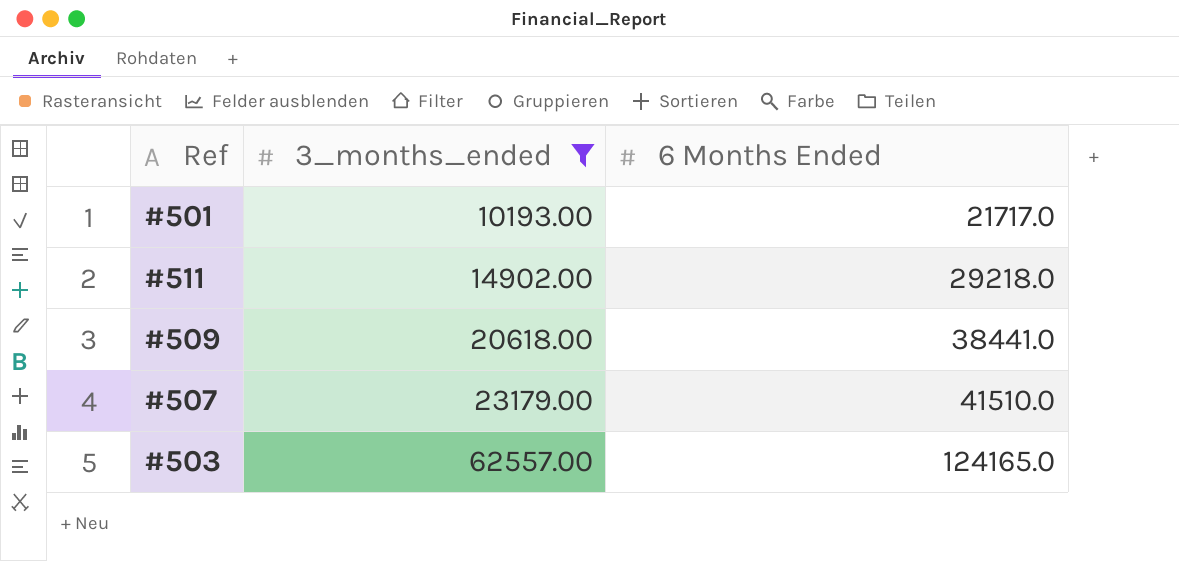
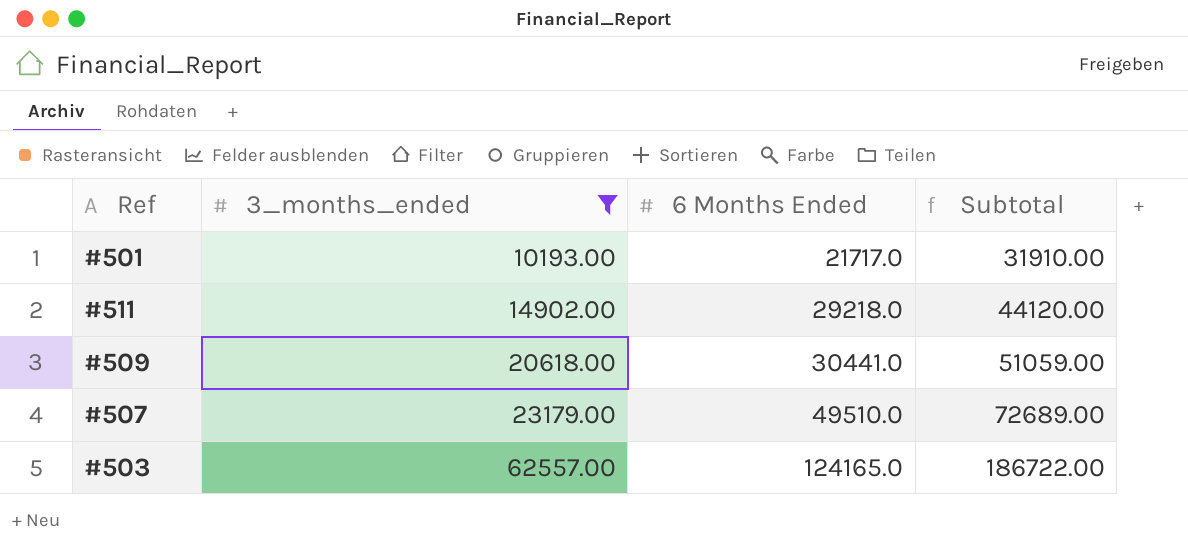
column Subtotal | formula: none -> [3_months_ended] + [6 Months Ended]
#509 | 6 Months Ended: 38441.0 -> 30441.0
#507 | 6 Months Ended: 41510.0 -> 49510.0

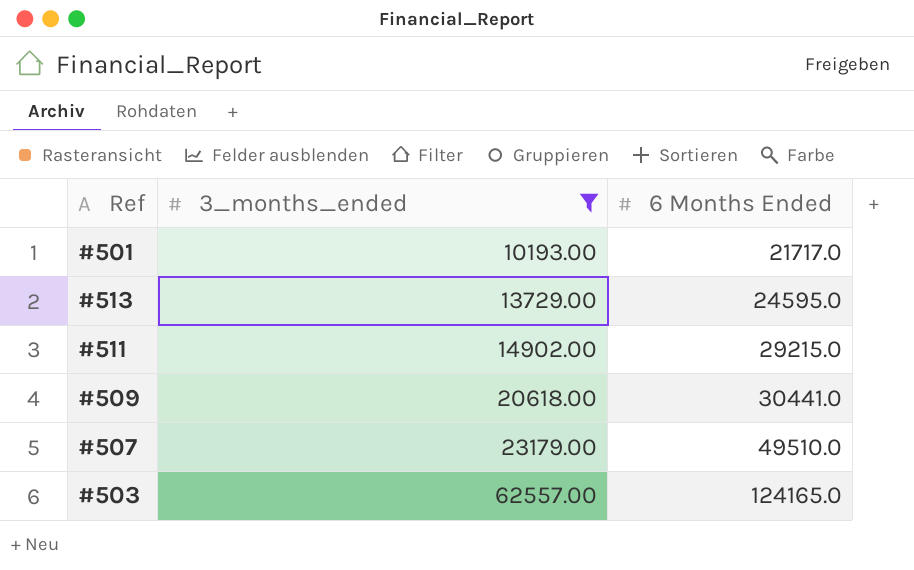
column Subtotal | formula: [3_months_ended] + [6 Months Ended] -> none
row #513: none -> 13729.00 | 24595.0
#511 | 6 Months Ended: 29218.0 -> 29215.0

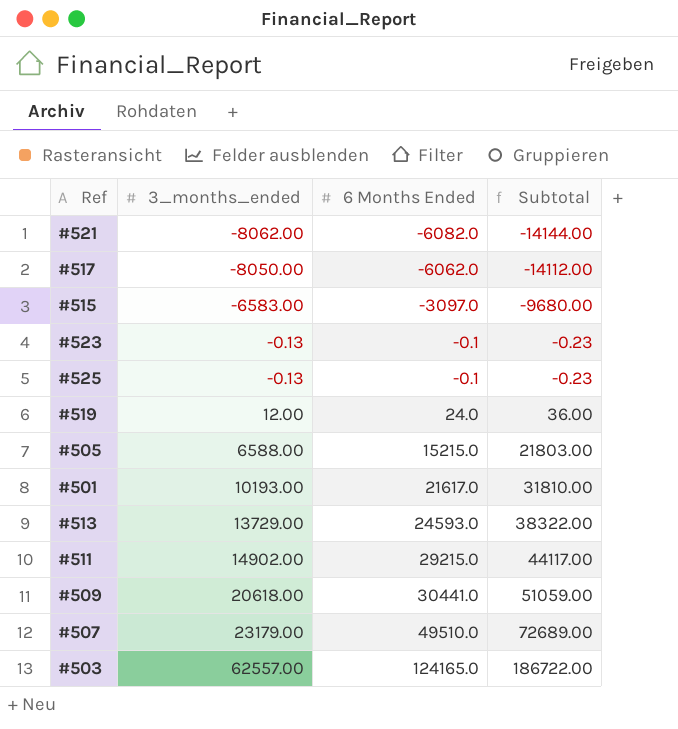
filter: 3_months_ended >= 10193.00 -> none
column Subtotal | formula: none -> [3_months_ended] + [6 Months Ended]
#501 | 6 Months Ended: 21717.0 -> 21617.0
#513 | 6 Months Ended: 24595.0 -> 24593.0

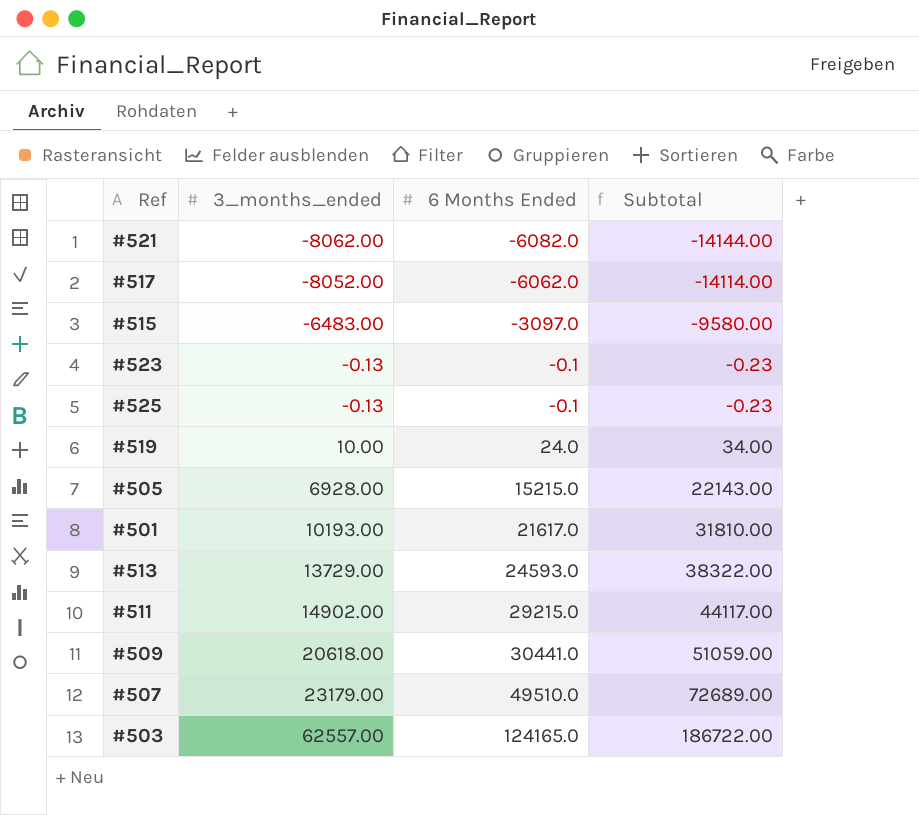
#517 | 3_months_ended: -8050.00 -> -8052.00
#517 | Subtotal: -14112.00 -> -14114.00
#515 | 3_months_ended: -6583.00 -> -6483.00
#515 | Subtotal: -9680.00 -> -9580.00
#519 | 3_months_ended: 12.00 -> 10.00
#519 | Subtotal: 36.00 -> 34.00
#505 | 3_months_ended: 6588.00 -> 6928.00
#505 | Subtotal: 21803.00 -> 22143.00

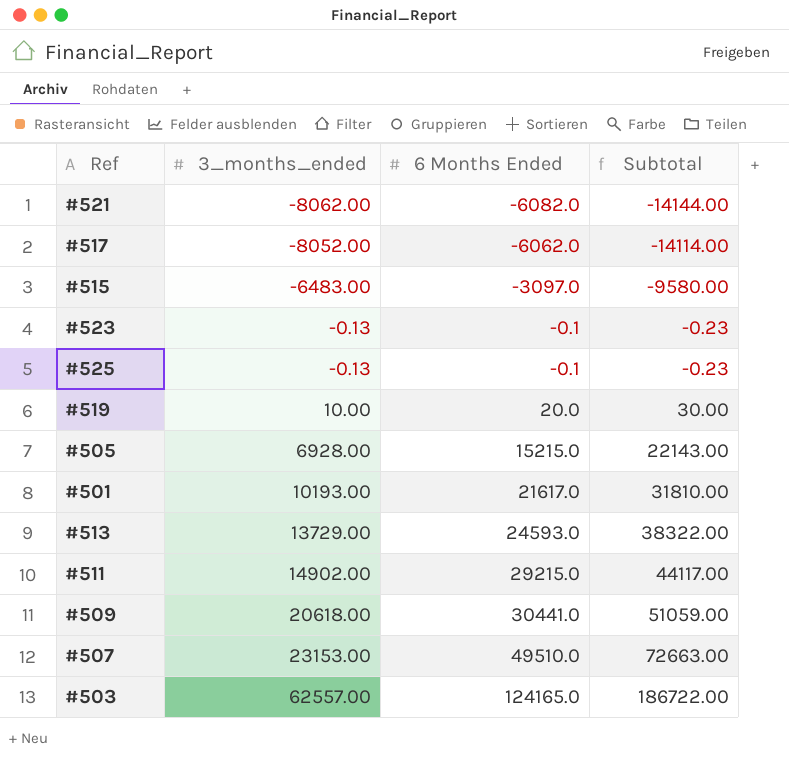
#519 | 6 Months Ended: 24.0 -> 20.0
#519 | Subtotal: 34.00 -> 30.00
#507 | 3_months_ended: 23179.00 -> 23153.00
#507 | Subtotal: 72689.00 -> 72663.00

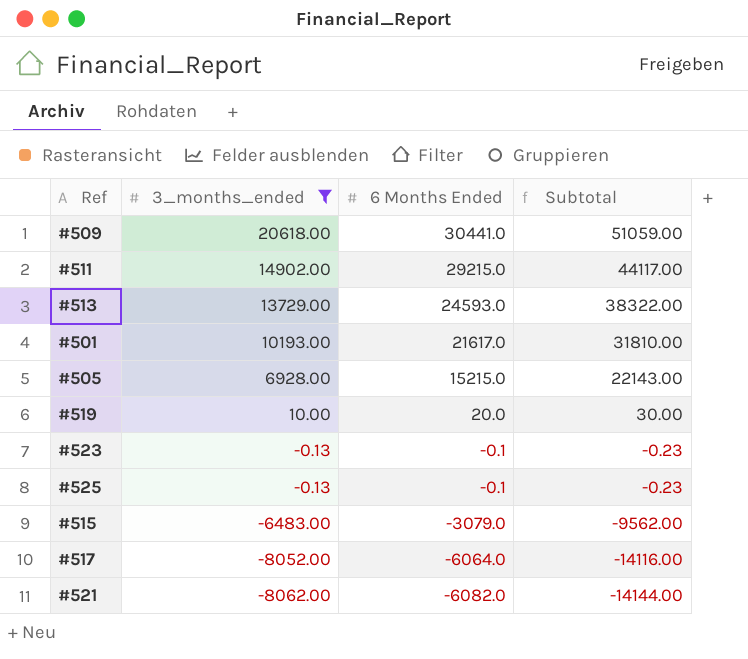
filter: none -> 3_months_ended <= 20618.00
row order: 3_months_ended ascending -> 3_months_ended descending
#515 | 6 Months Ended: -3097.0 -> -3079.0
#515 | Subtotal: -9580.00 -> -9562.00
#517 | 6 Months Ended: -6062.0 -> -6064.0
#517 | Subtotal: -14114.00 -> -14116.00

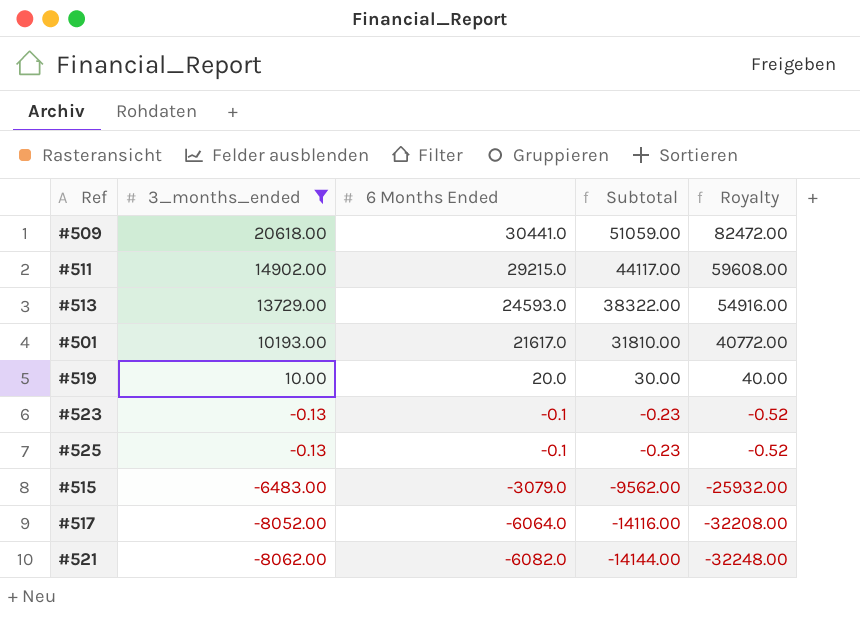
column Royalty | formula: none -> [3_months_ended] * 4
row #505: 6928.00 | 15215.0 | 22143.00 -> none

